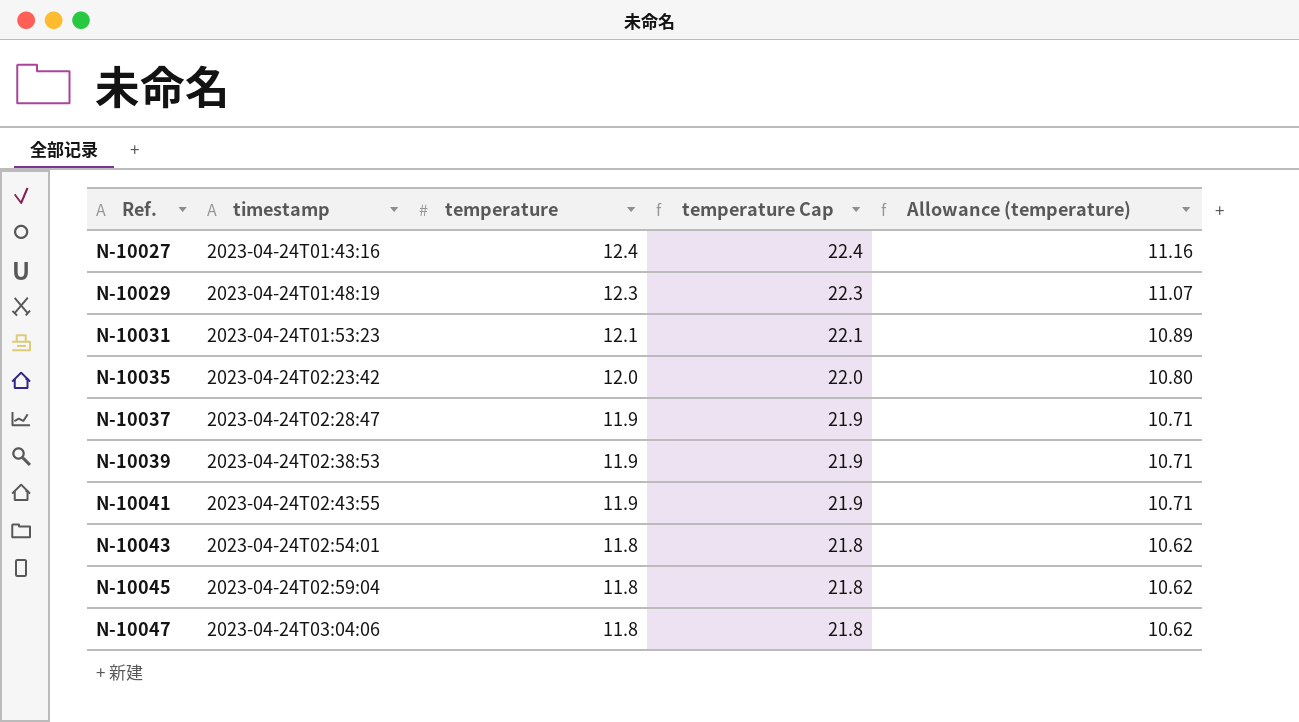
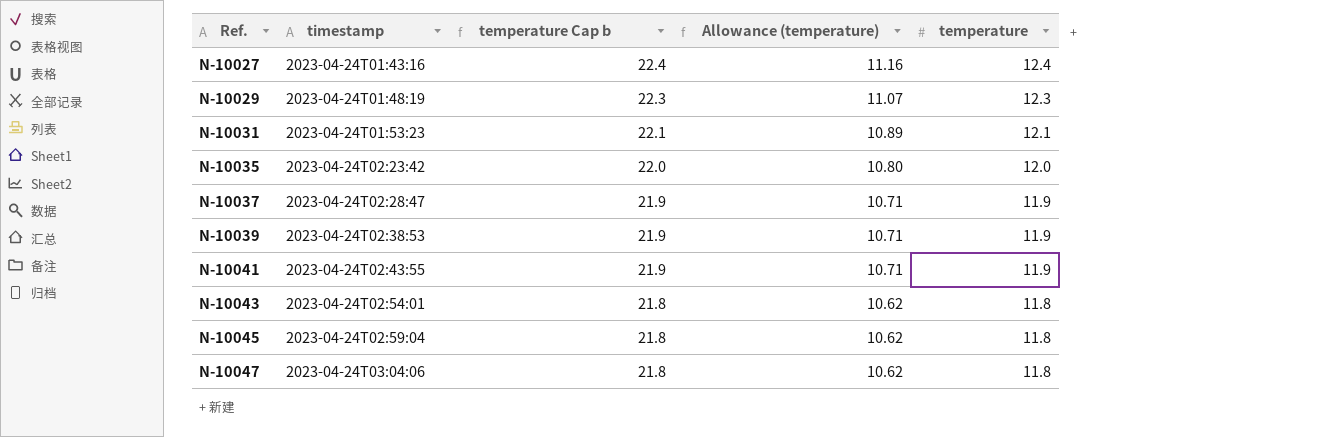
column name: temperature Cap -> temperature Cap b
column temperature | position: 3 -> 5

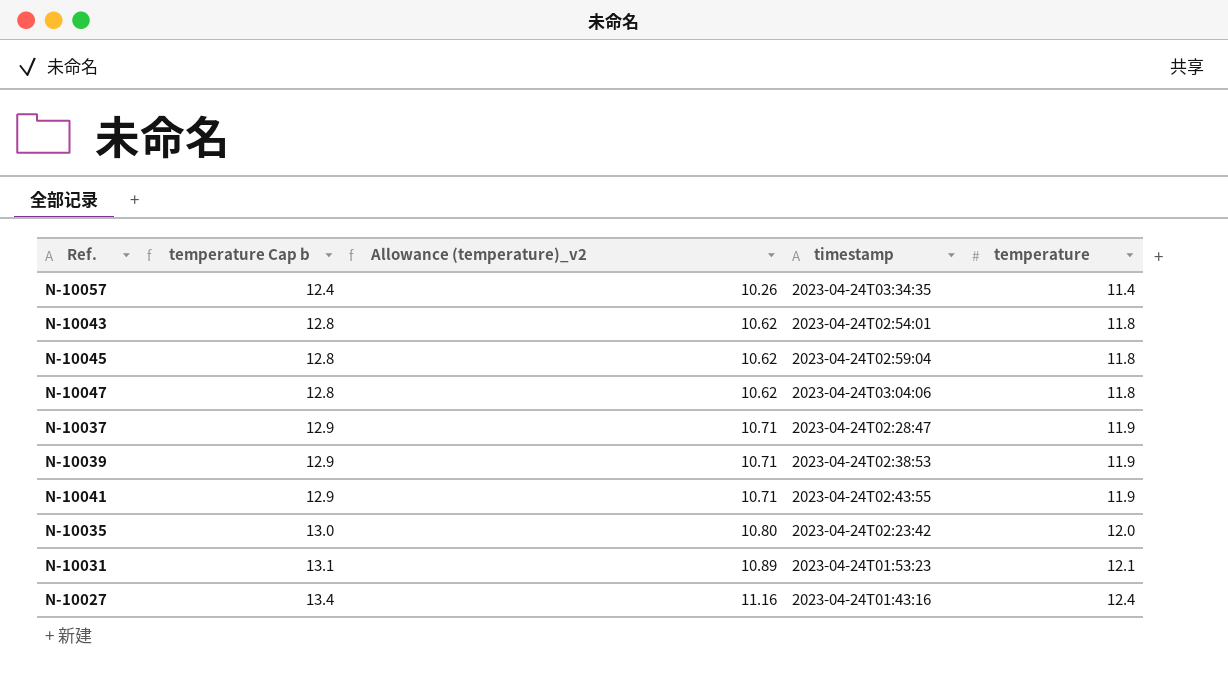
row order: Ref. ascending -> temperature Cap b ascending
column temperature Cap b | formula: [temperature] + 10 -> [temperature] + 1
column name: Allowance (temperature) -> Allowance (temperature)_v2
column timestamp | position: 2 -> 4
row N-10029: 2023-04-24T01:48:19 | 22.3 | 11.07 | 12.3 -> none
row N-10057: none -> 12.4 | 10.26 | 2023-04-24T03:34:35 | 11.4

